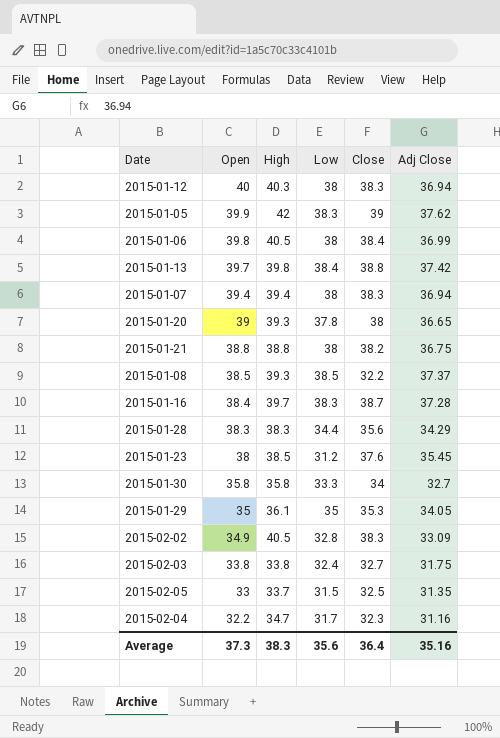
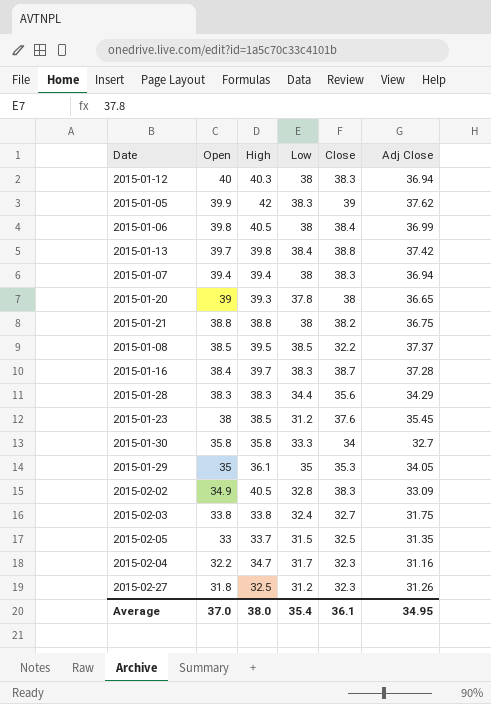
2015-01-08 | High: 39.3 -> 39.5
row 2015-02-27: none -> 31.8 | 32.5 | 31.2 | 32.3 | 31.26
Average | Open: 37.3 -> 37.0
Average | High: 38.3 -> 38.0
Average | Low: 35.6 -> 35.4
Average | Close: 36.4 -> 36.1
Average | Adj Close: 35.16 -> 34.95

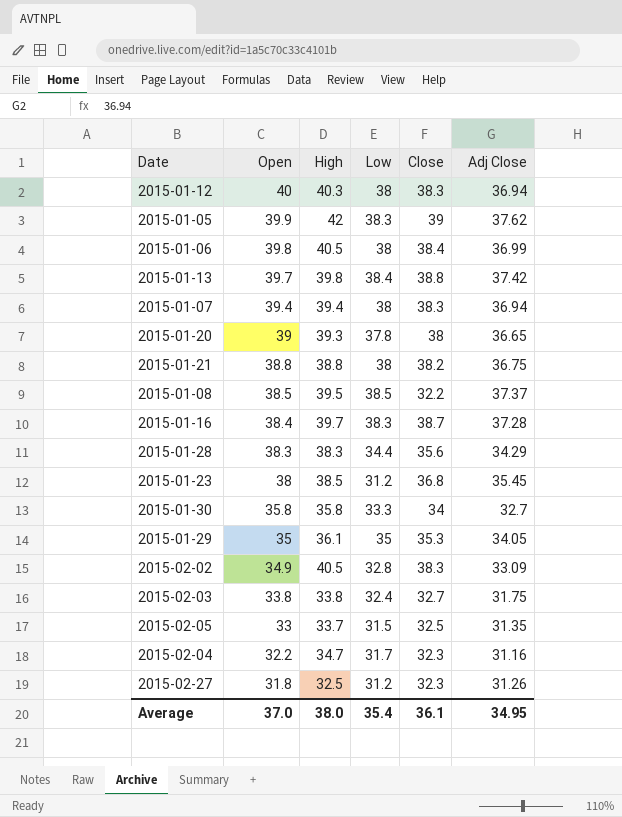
2015-01-23 | Close: 37.6 -> 36.8

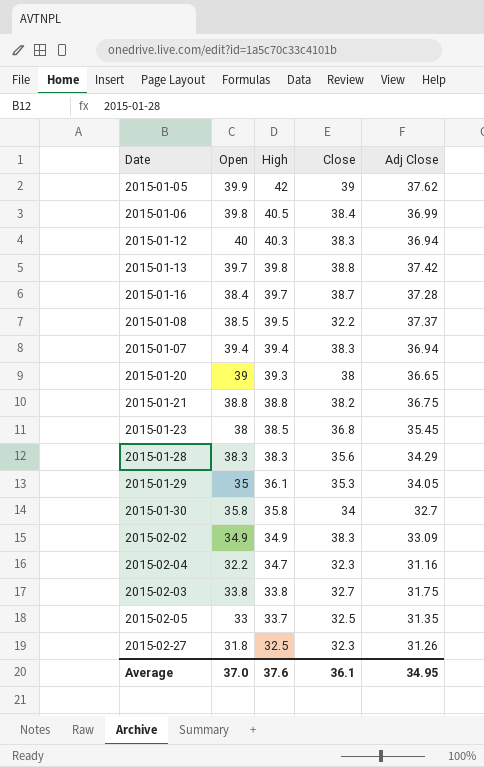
row order: Open descending -> High descending
column Low | position: 4 -> none
2015-02-02 | High: 40.5 -> 34.9
Average | High: 38.0 -> 37.6

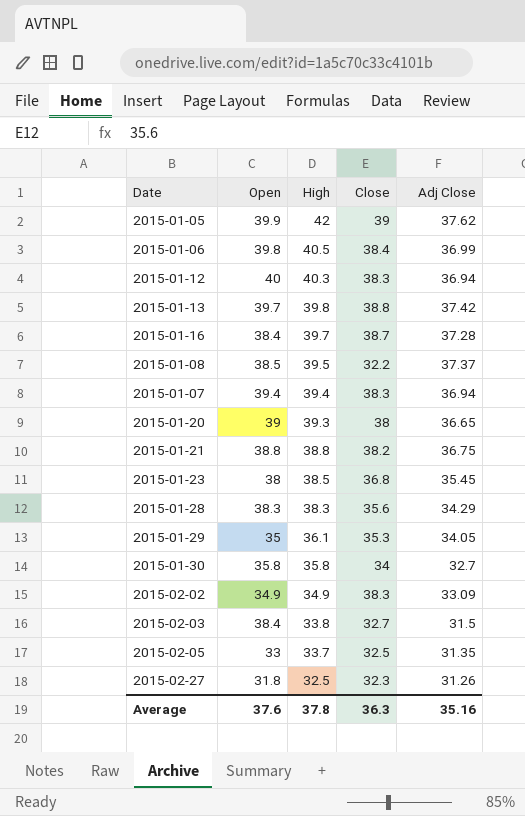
row 2015-02-04: 32.2 | 34.7 | 32.3 | 31.16 -> none
2015-02-03 | Open: 33.8 -> 38.4
2015-02-03 | Adj Close: 31.75 -> 31.5
Average | Open: 37.0 -> 37.6
Average | High: 37.6 -> 37.8
Average | Close: 36.1 -> 36.3
Average | Adj Close: 34.95 -> 35.16

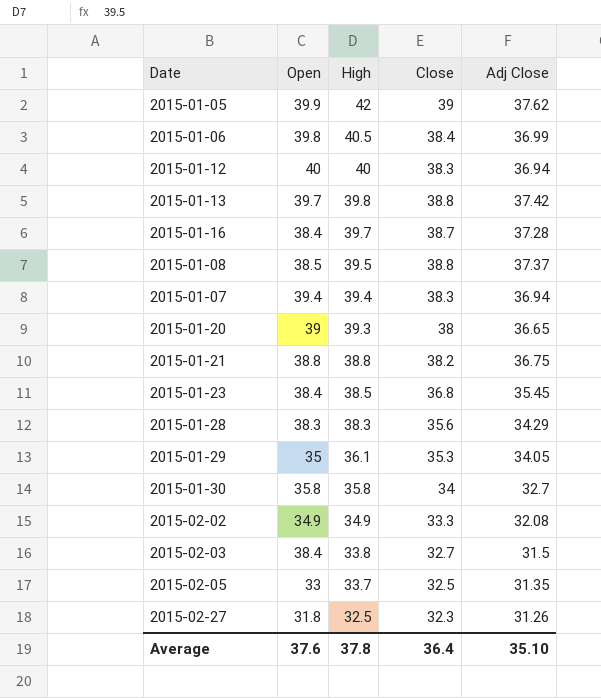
2015-01-12 | High: 40.3 -> 40
2015-01-08 | Close: 32.2 -> 38.8
2015-01-23 | Open: 38 -> 38.4
2015-02-02 | Close: 38.3 -> 33.3
2015-02-02 | Adj Close: 33.09 -> 32.08
Average | Close: 36.3 -> 36.4
Average | Adj Close: 35.16 -> 35.10

